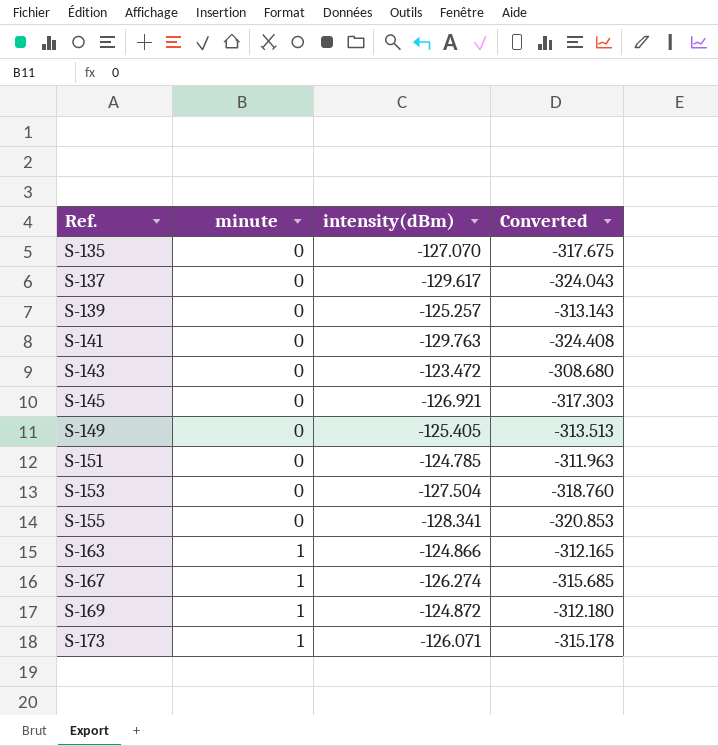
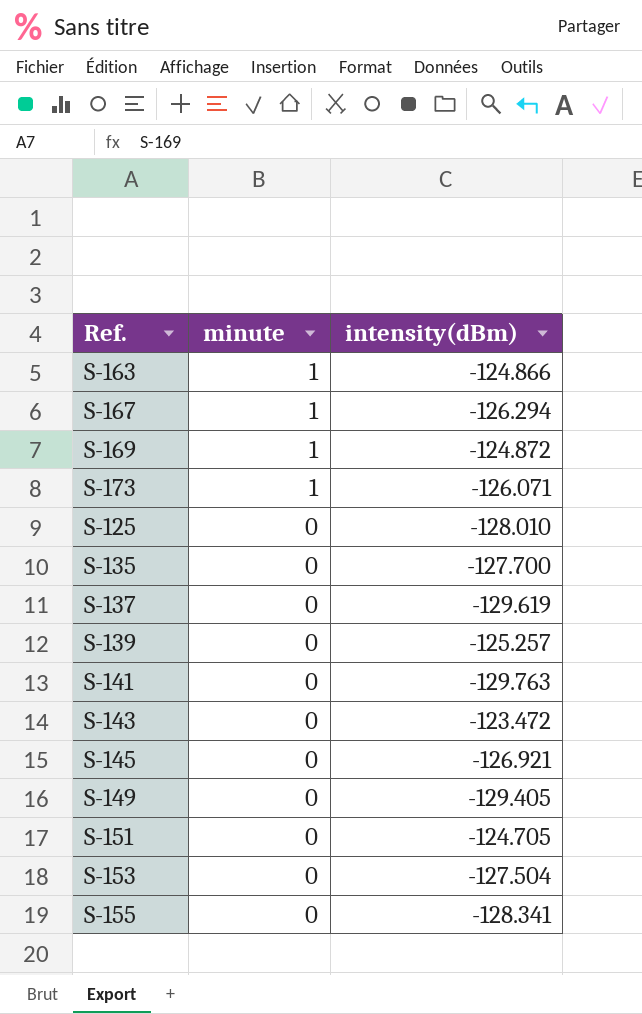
row order: Ref. ascending -> minute descending
column Converted | formula: [intensity(dBm)] * 2.5 -> none
S-167 | intensity(dBm): -126.274 -> -126.294
row S-125: none -> 0 | -128.010
S-135 | intensity(dBm): -127.070 -> -127.700
S-137 | intensity(dBm): -129.617 -> -129.619
S-149 | intensity(dBm): -125.405 -> -129.405
S-151 | intensity(dBm): -124.785 -> -124.705

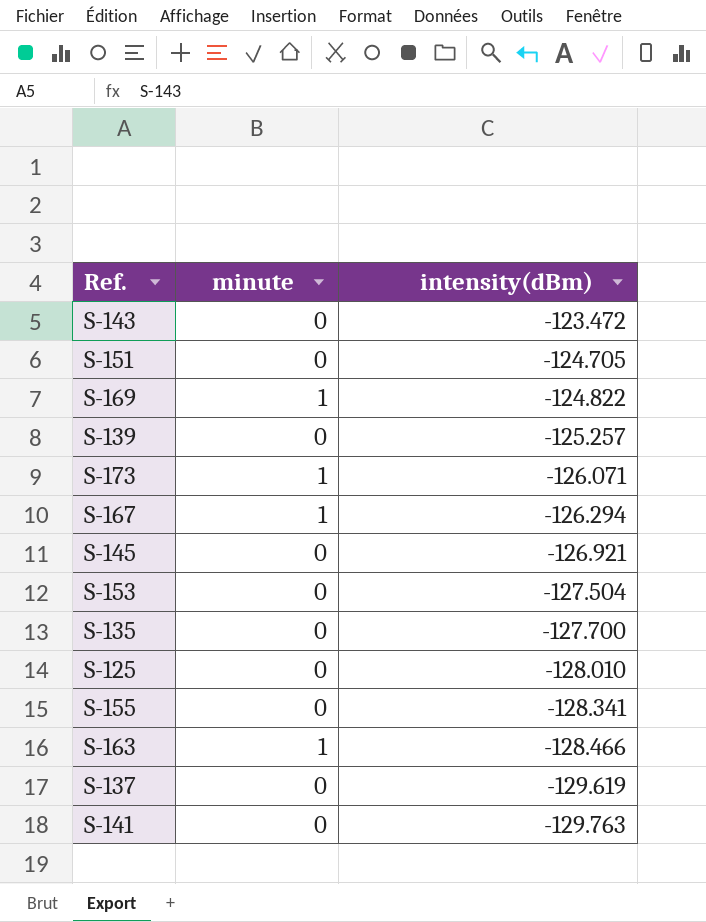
row order: minute descending -> intensity(dBm) descending
row S-149: 0 | -129.405 -> none
S-169 | intensity(dBm): -124.872 -> -124.822
S-163 | intensity(dBm): -124.866 -> -128.466

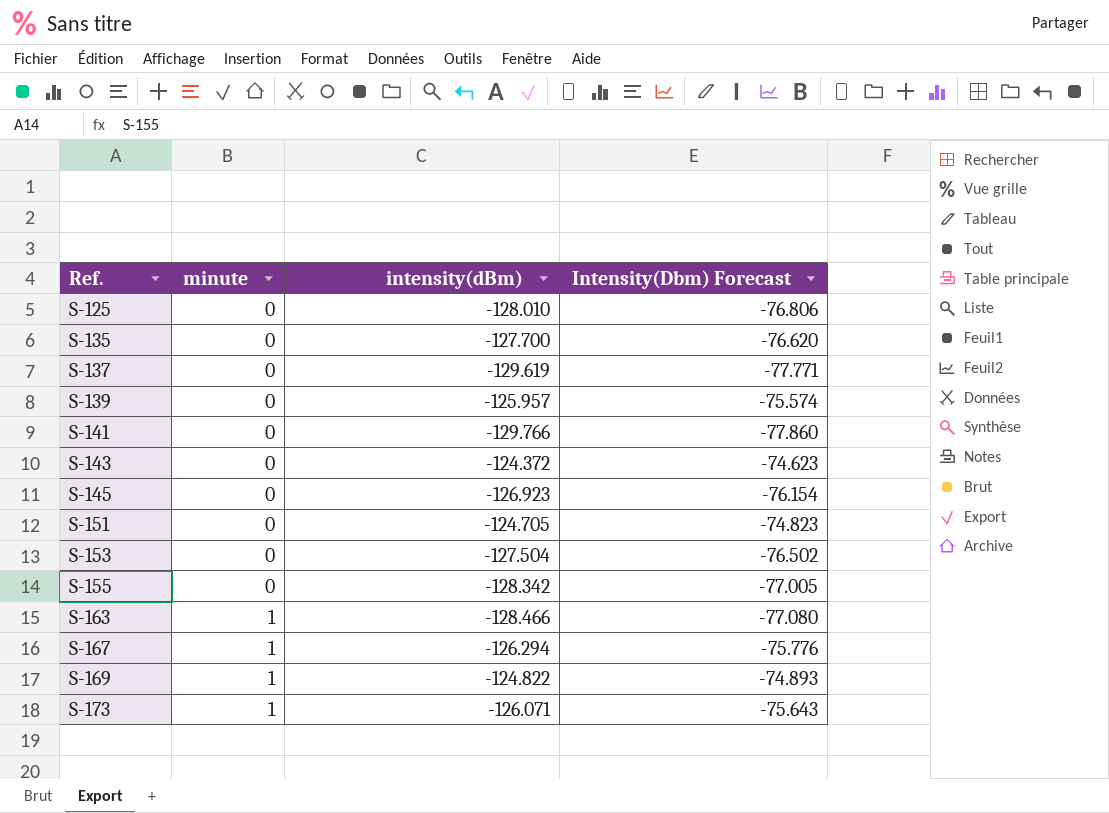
row order: intensity(dBm) descending -> Ref. ascending
column Intensity(Dbm) Forecast | formula: none -> [intensity(dBm)] * 0.6
S-139 | intensity(dBm): -125.257 -> -125.957
S-141 | intensity(dBm): -129.763 -> -129.766
S-143 | intensity(dBm): -123.472 -> -124.372
S-145 | intensity(dBm): -126.921 -> -126.923
S-155 | intensity(dBm): -128.341 -> -128.342

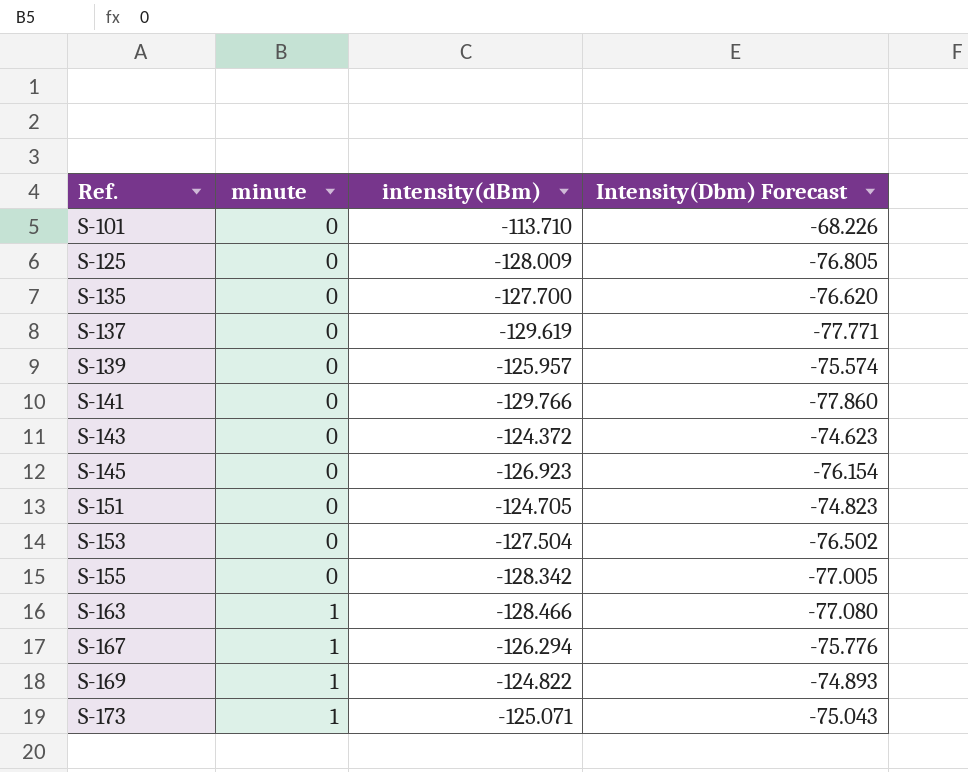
row S-101: none -> 0 | -113.710 | -68.226
S-125 | intensity(dBm): -128.010 -> -128.009
S-125 | Intensity(Dbm) Forecast: -76.806 -> -76.805
S-173 | intensity(dBm): -126.071 -> -125.071
S-173 | Intensity(Dbm) Forecast: -75.643 -> -75.043

